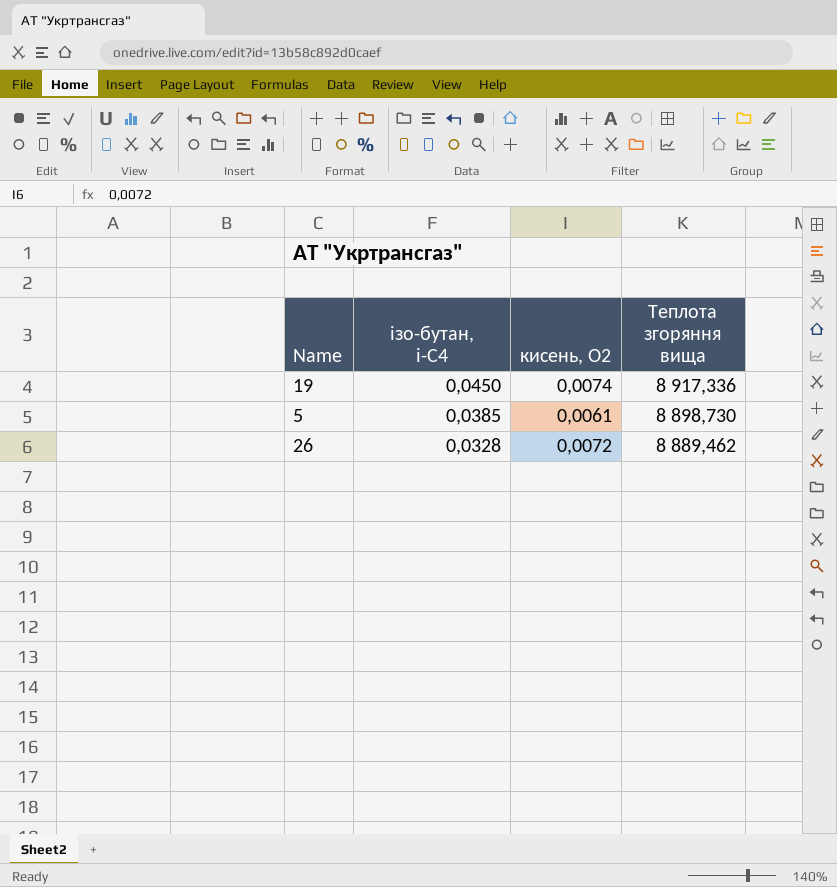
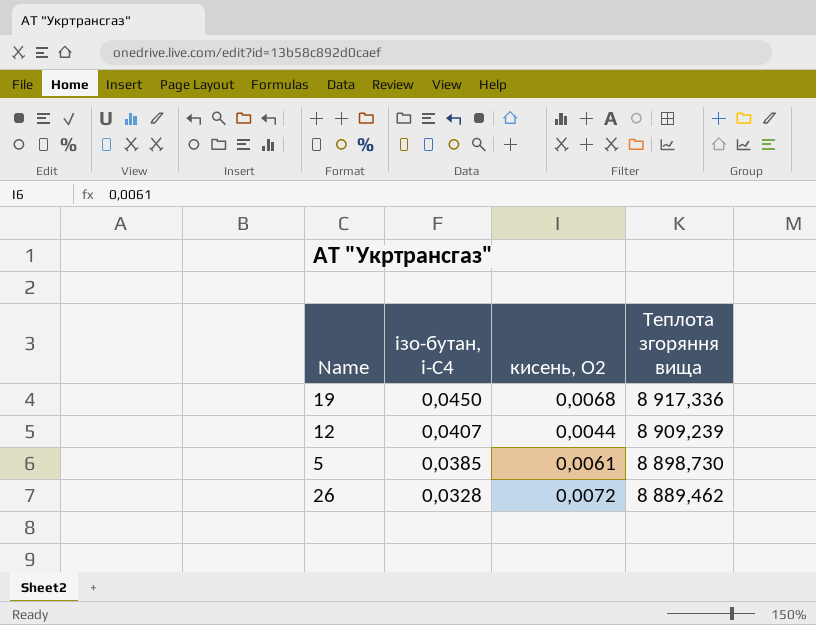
19 | кисень, О2: 0,0074 -> 0,0068
row 12: none -> 0,0407 | 0,0044 | 8 909,239

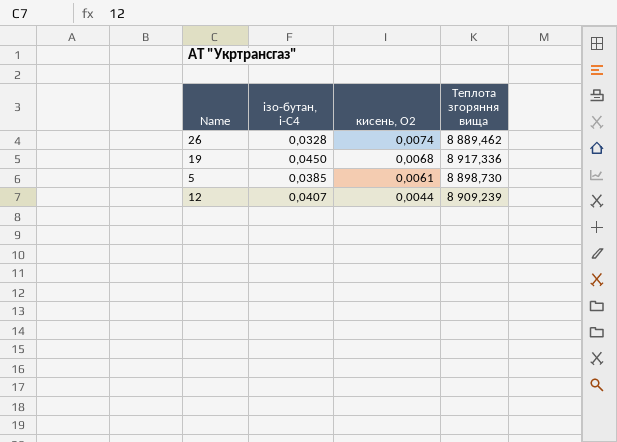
row order: ізо-бутан, і-С4 descending -> кисень, О2 descending
26 | кисень, О2: 0,0072 -> 0,0074

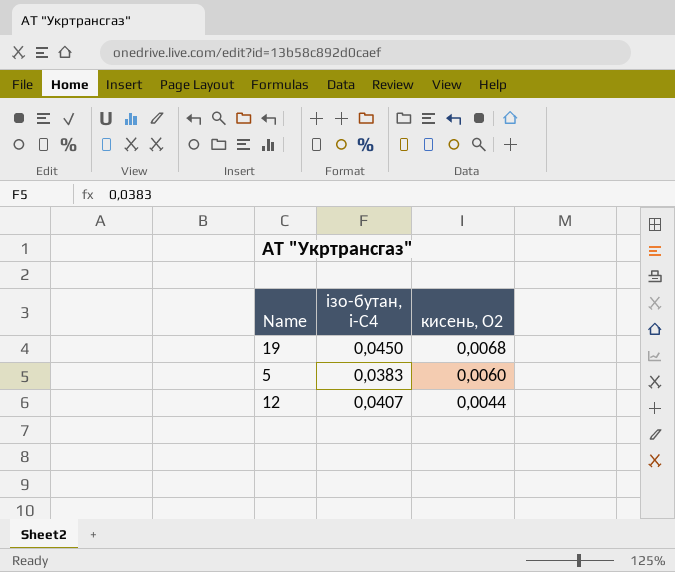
column Теплота згоряння вища | position: 4 -> none
row 26: 0,0328 | 0,0074 | 8 889,462 -> none
5 | ізо-бутан, і-С4: 0,0385 -> 0,0383
5 | кисень, О2: 0,0061 -> 0,0060

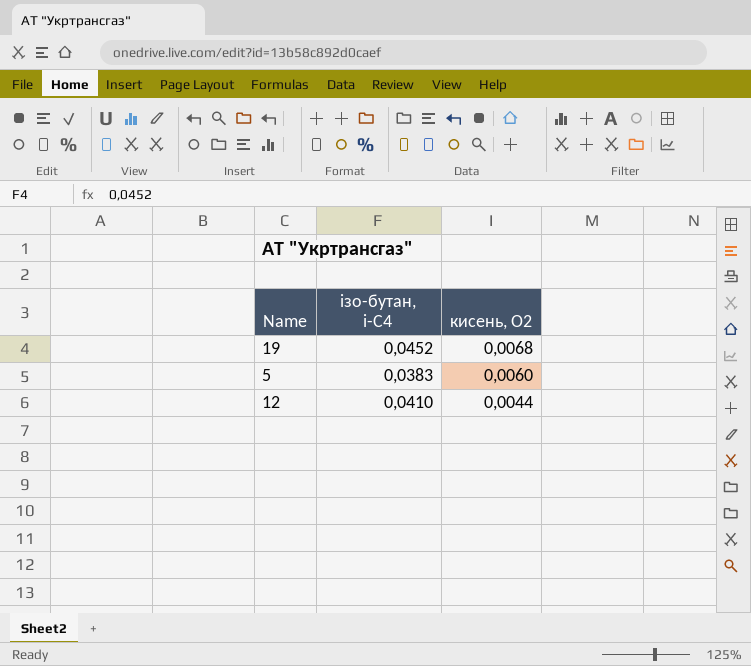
19 | ізо-бутан, і-С4: 0,0450 -> 0,0452
12 | ізо-бутан, і-С4: 0,0407 -> 0,0410

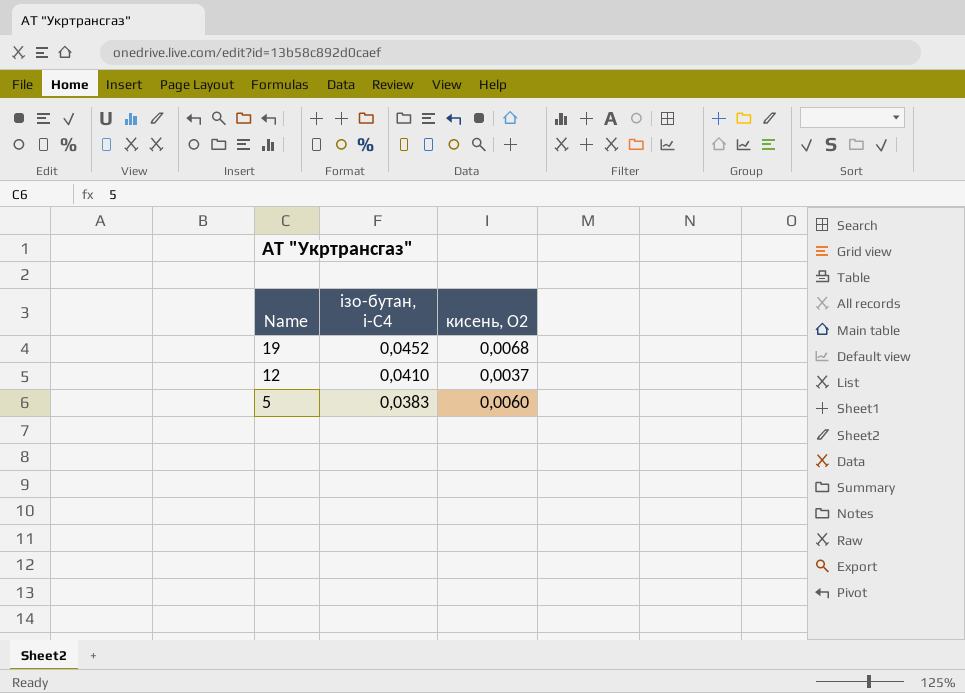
row order: кисень, О2 descending -> Name descending
12 | кисень, О2: 0,0044 -> 0,0037

